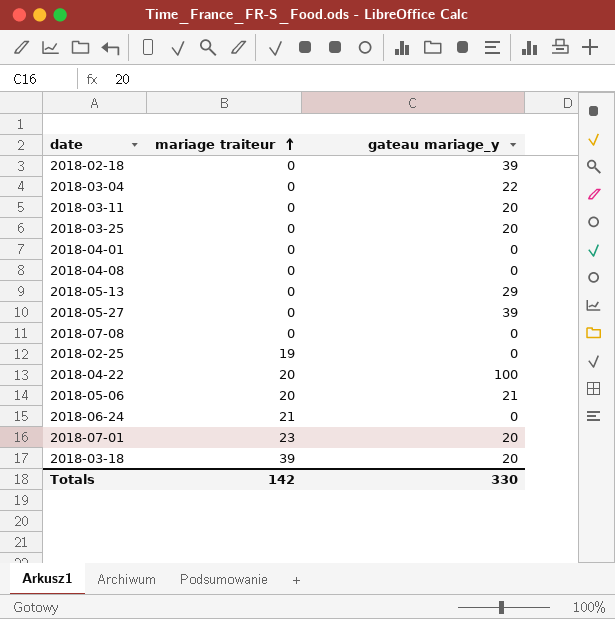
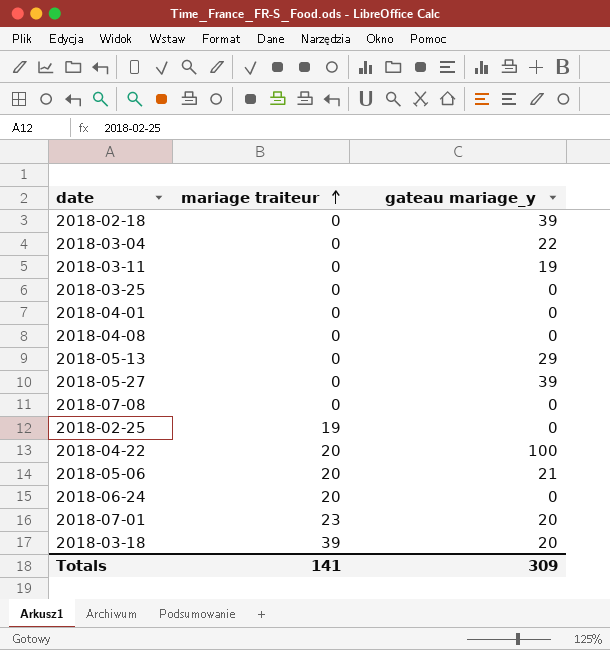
2018-03-11 | gateau mariage_y: 20 -> 19
2018-03-25 | gateau mariage_y: 20 -> 0
2018-06-24 | mariage traiteur: 21 -> 20
Totals | mariage traiteur: 142 -> 141
Totals | gateau mariage_y: 330 -> 309

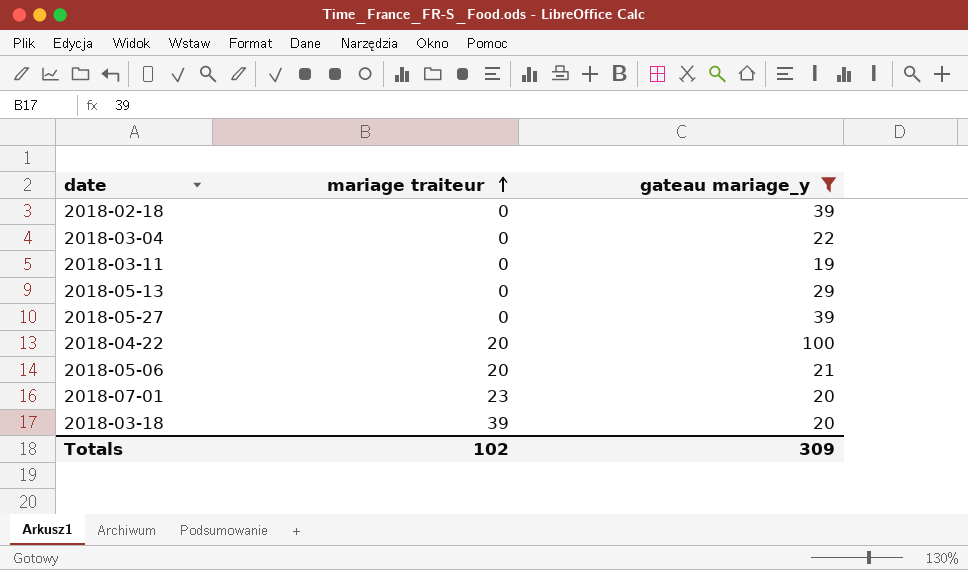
filter: none -> gateau mariage_y != 0
Totals | mariage traiteur: 141 -> 102

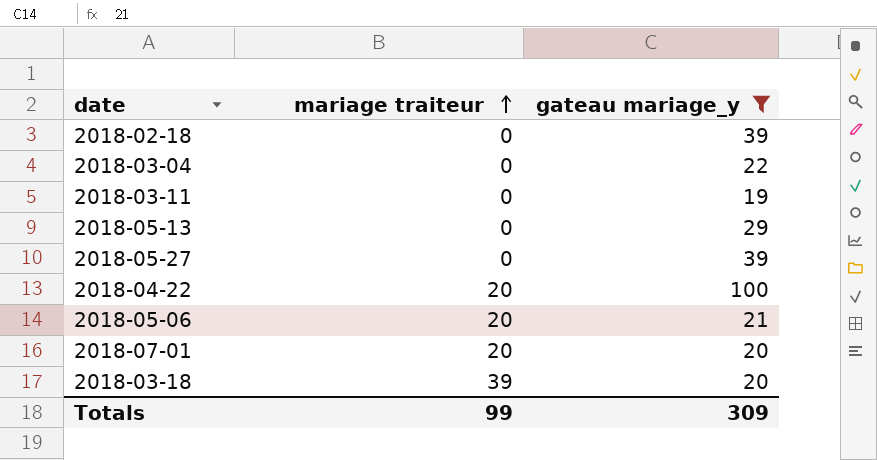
2018-07-01 | mariage traiteur: 23 -> 20
Totals | mariage traiteur: 102 -> 99

